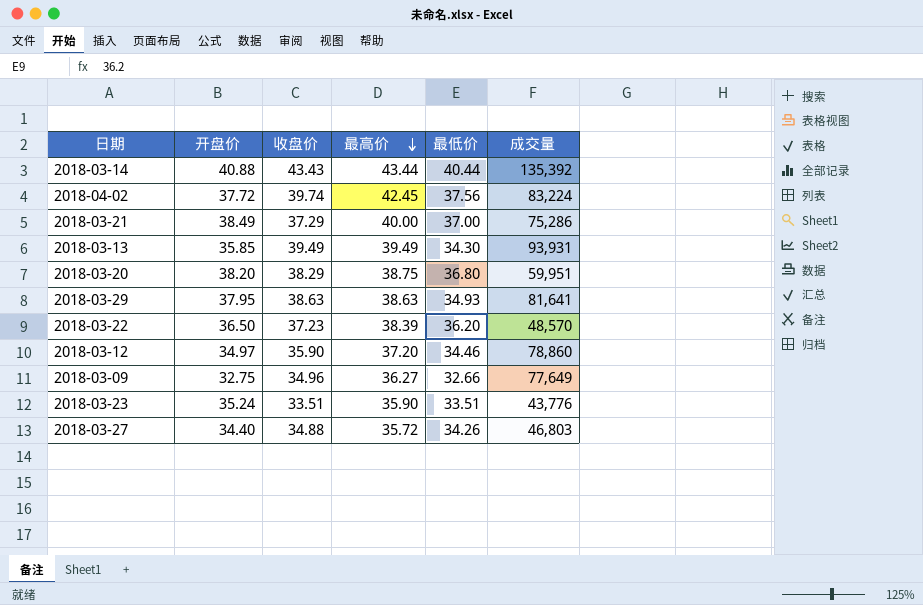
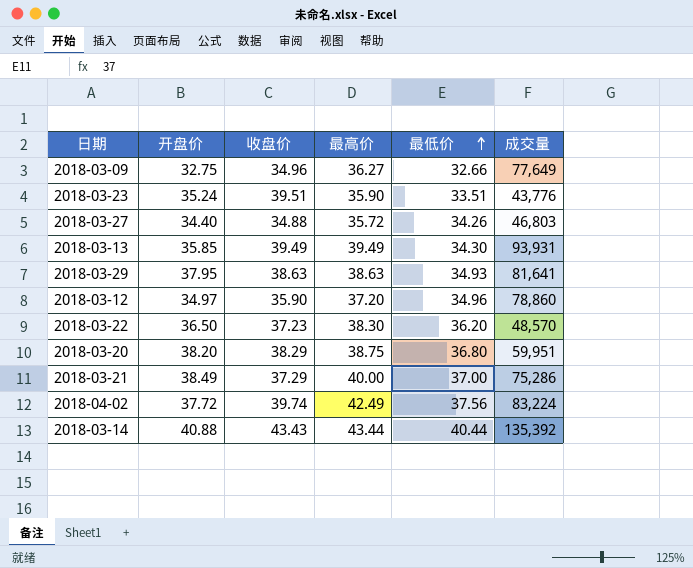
row order: 最高价 descending -> 最低价 ascending
2018-03-23 | 收盘价: 33.51 -> 39.51
2018-03-12 | 最低价: 34.46 -> 34.96
2018-03-22 | 最高价: 38.39 -> 38.30
2018-04-02 | 最高价: 42.45 -> 42.49

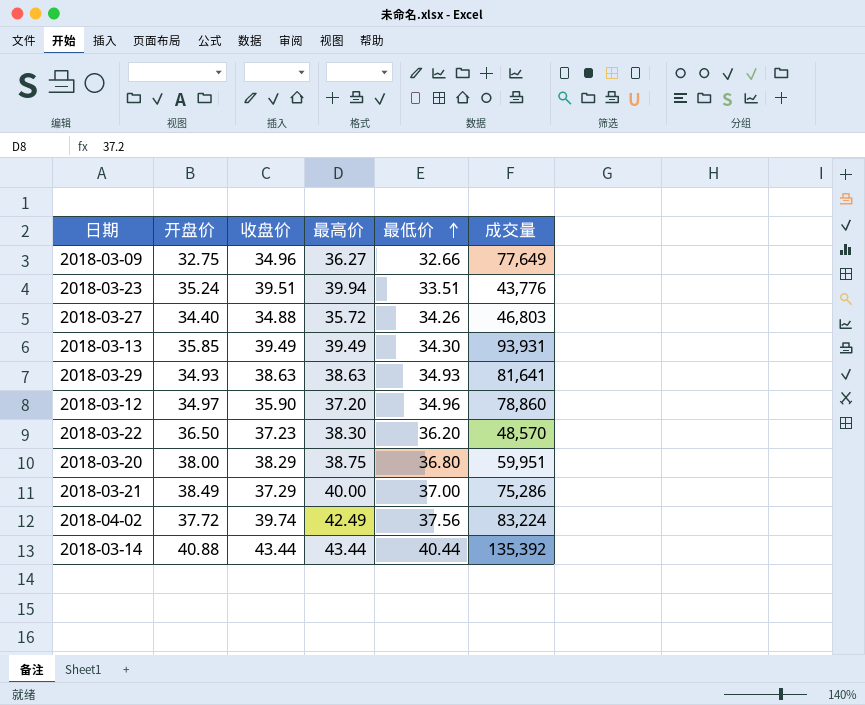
2018-03-23 | 最高价: 35.90 -> 39.94
2018-03-29 | 开盘价: 37.95 -> 34.93
2018-03-20 | 开盘价: 38.20 -> 38.00
2018-03-14 | 收盘价: 43.43 -> 43.44

